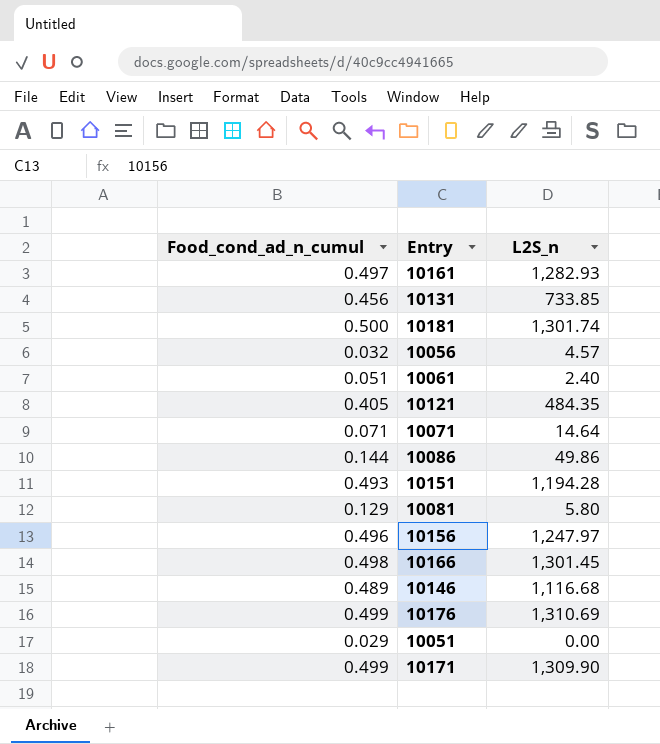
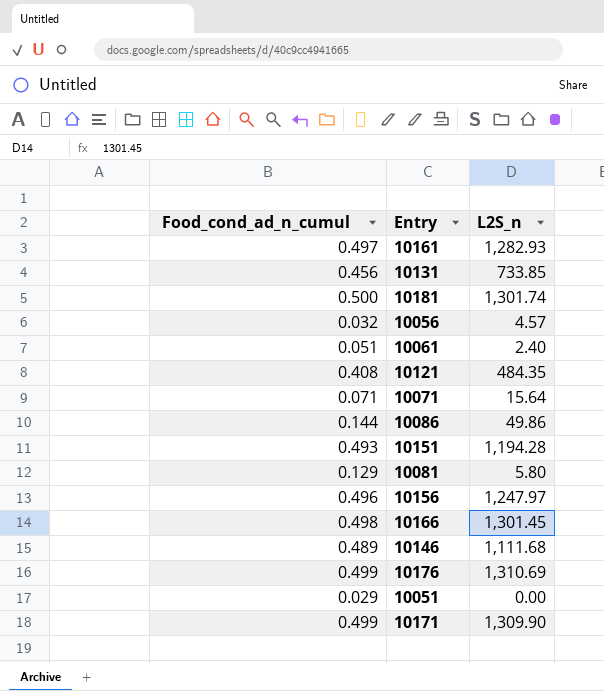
10121 | Food_cond_ad_n_cumul: 0.405 -> 0.408
10071 | L2S_n: 14.64 -> 15.64
10146 | L2S_n: 1,116.68 -> 1,111.68

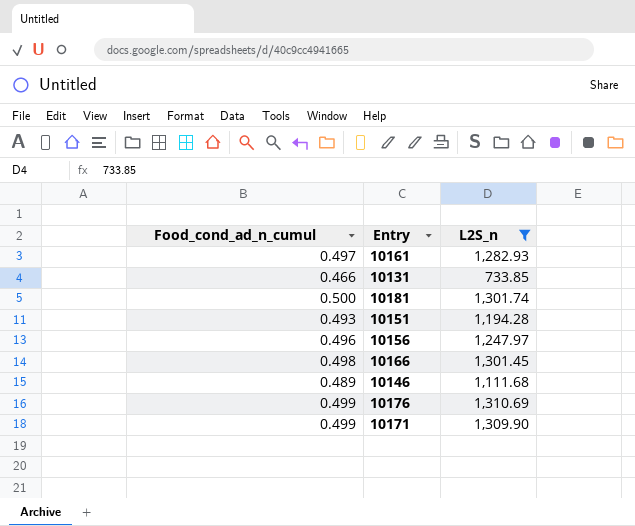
filter: none -> L2S_n >= 733.85
10131 | Food_cond_ad_n_cumul: 0.456 -> 0.466

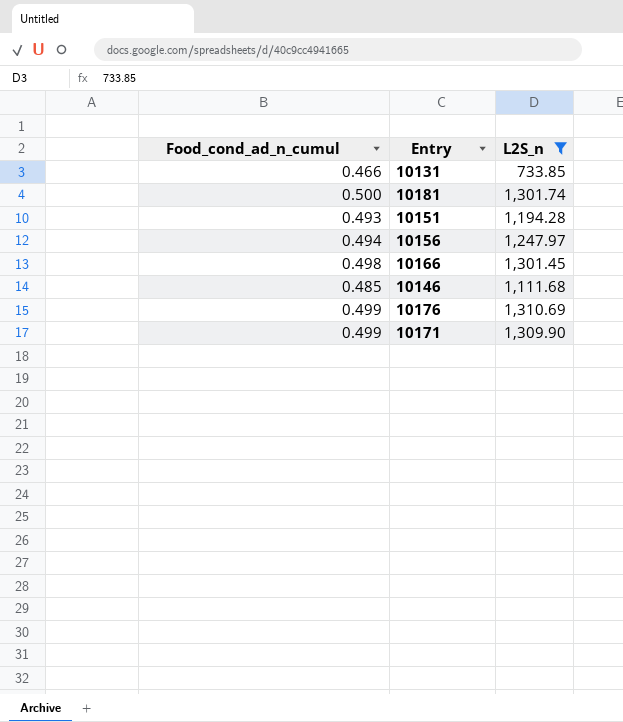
row 10161: 0.497 | 1,282.93 -> none
10156 | Food_cond_ad_n_cumul: 0.496 -> 0.494
10146 | Food_cond_ad_n_cumul: 0.489 -> 0.485

